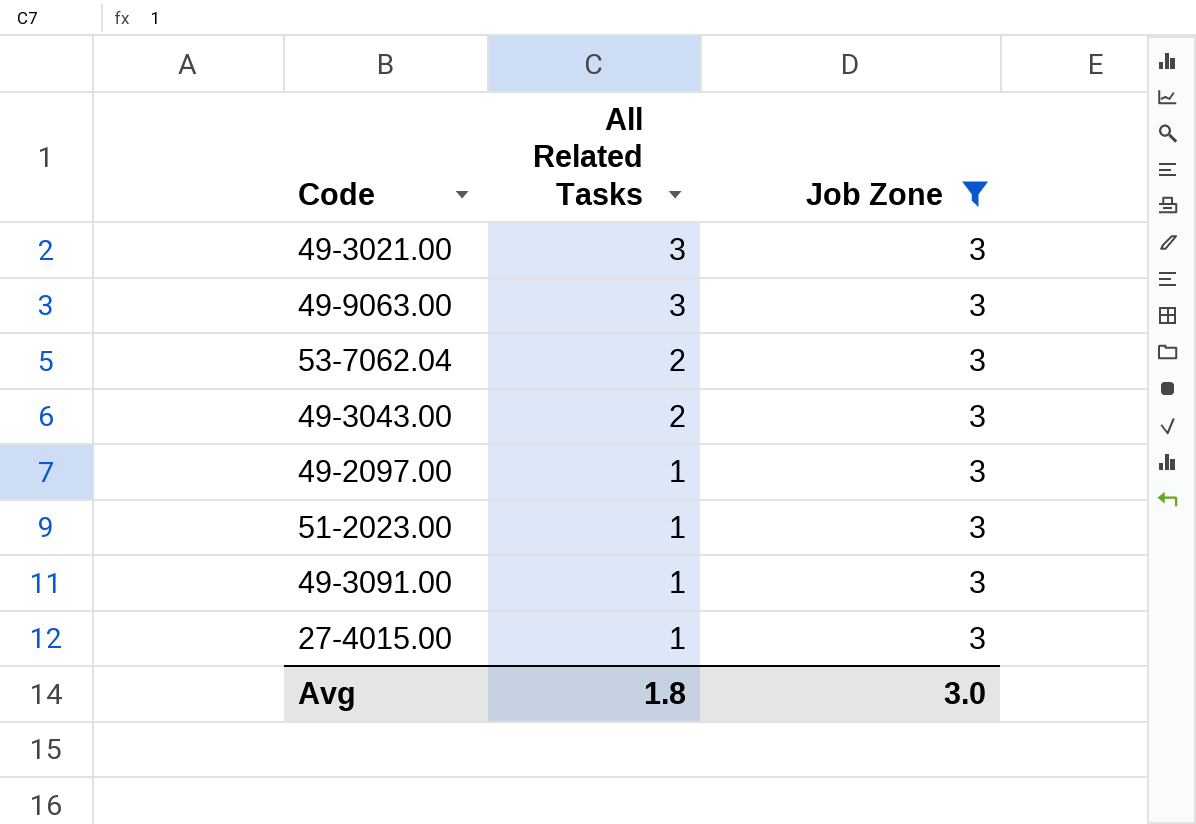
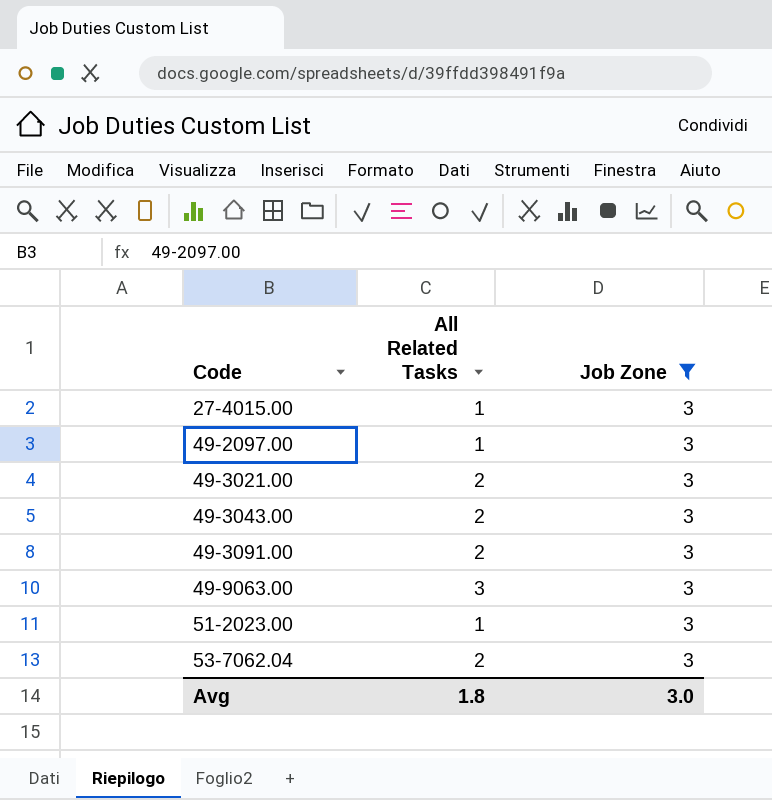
row order: All Related Tasks descending -> Code ascending
49-3021.00 | All Related Tasks: 3 -> 2
49-3091.00 | All Related Tasks: 1 -> 2

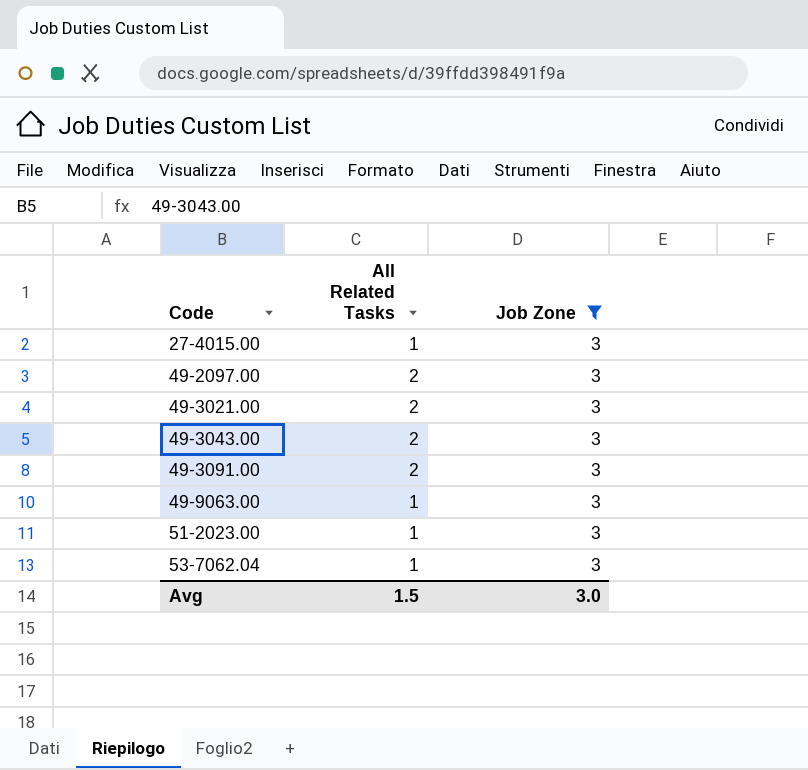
49-2097.00 | All Related Tasks: 1 -> 2
49-9063.00 | All Related Tasks: 3 -> 1
53-7062.04 | All Related Tasks: 2 -> 1
Avg | All Related Tasks: 1.8 -> 1.5

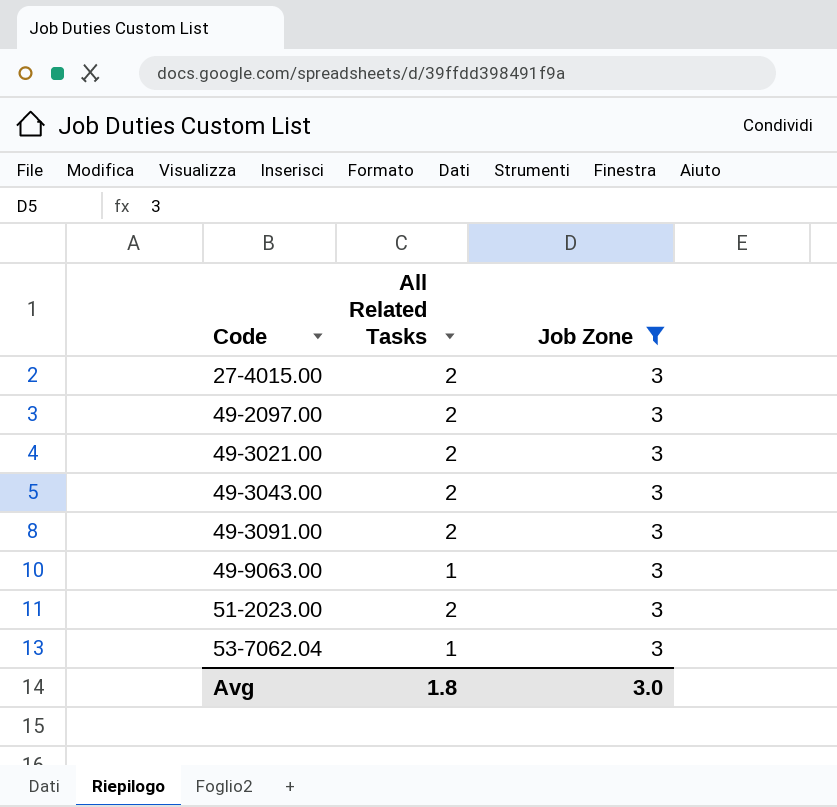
27-4015.00 | All Related Tasks: 1 -> 2
51-2023.00 | All Related Tasks: 1 -> 2
Avg | All Related Tasks: 1.5 -> 1.8

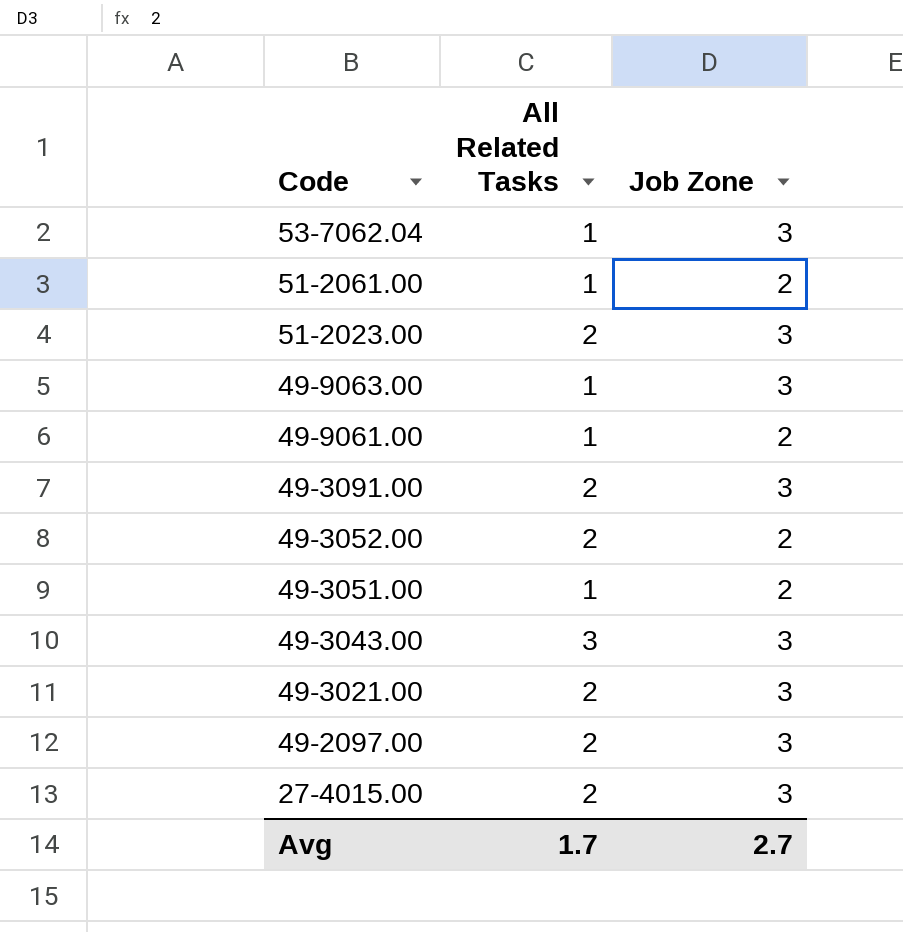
filter: Job Zone = 3 -> none
row order: Code ascending -> Code descending
49-3043.00 | All Related Tasks: 2 -> 3
Avg | All Related Tasks: 1.8 -> 1.7
Avg | Job Zone: 3.0 -> 2.7

